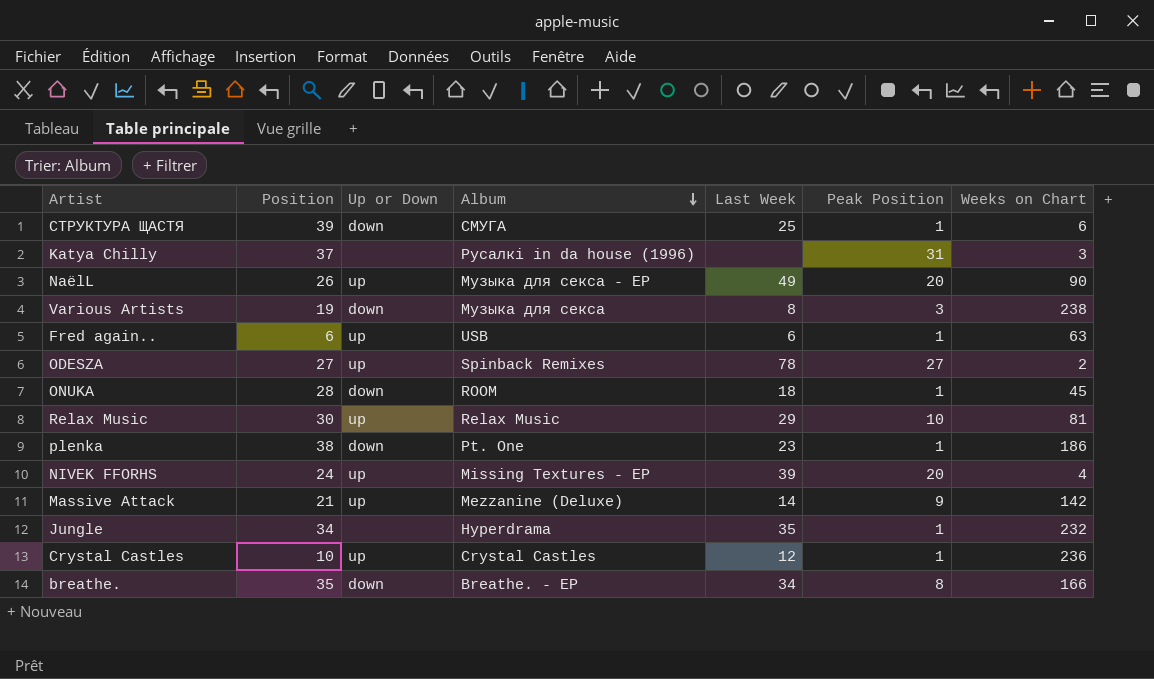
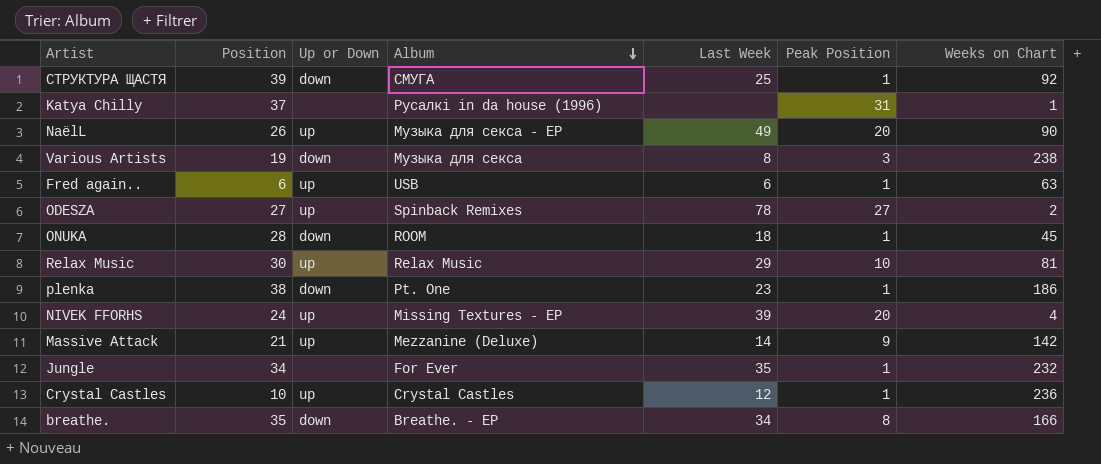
СТРУКТУРА ЩАСТЯ | Weeks on Chart: 6 -> 92
Katya Chilly | Weeks on Chart: 3 -> 1
Jungle | Album: Hyperdrama -> For Ever

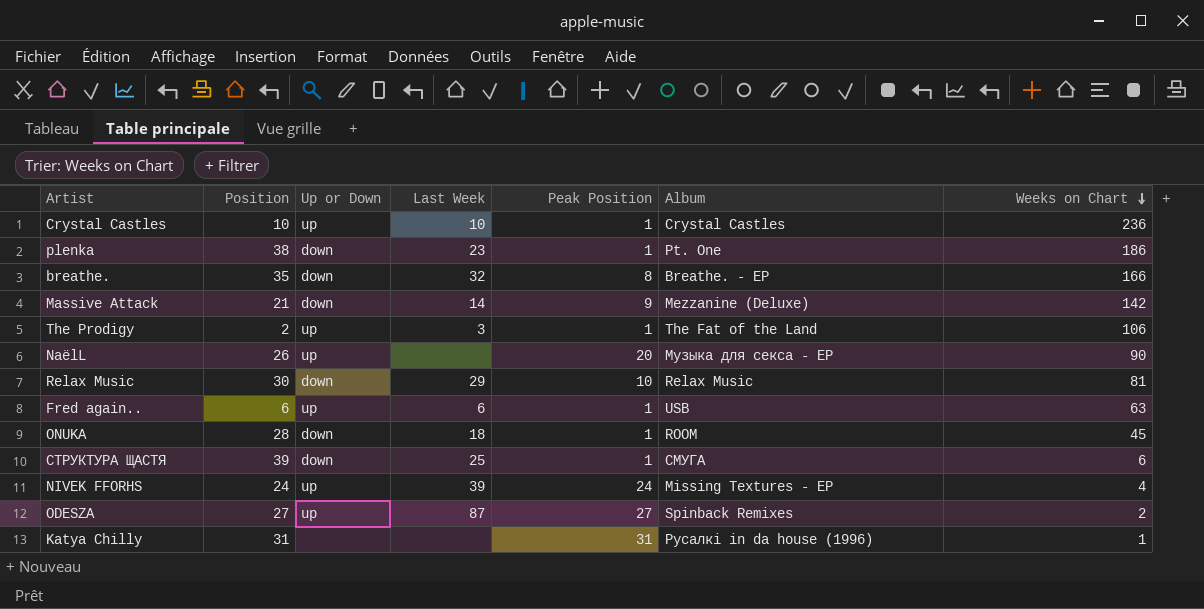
row order: Album descending -> Weeks on Chart descending
column Album | position: 4 -> 6
row Various Artists: 19 | down | Музыка для секса | 8 | 3 | 238 -> none
row Jungle: 34 | none | For Ever | 35 | 1 | 232 -> none
Crystal Castles | Last Week: 12 -> 10
breathe. | Last Week: 34 -> 32
Massive Attack | Up or Down: up -> down
row The Prodigy: none -> 2 | up | 3 | 1 | The Fat of the Land | 106
NaëlL | Last Week: 49 -> none
Relax Music | Up or Down: up -> down
СТРУКТУРА ЩАСТЯ | Weeks on Chart: 92 -> 6
NIVEK FFORHS | Peak Position: 20 -> 24
ODESZA | Last Week: 78 -> 87
Katya Chilly | Position: 37 -> 31

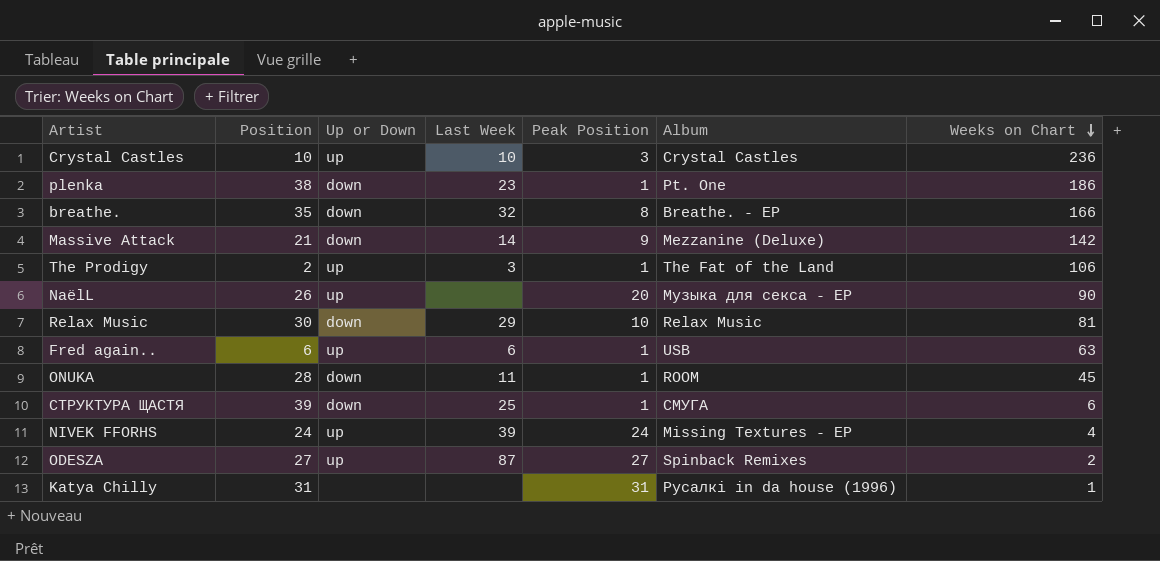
Crystal Castles | Peak Position: 1 -> 3
ONUKA | Last Week: 18 -> 11

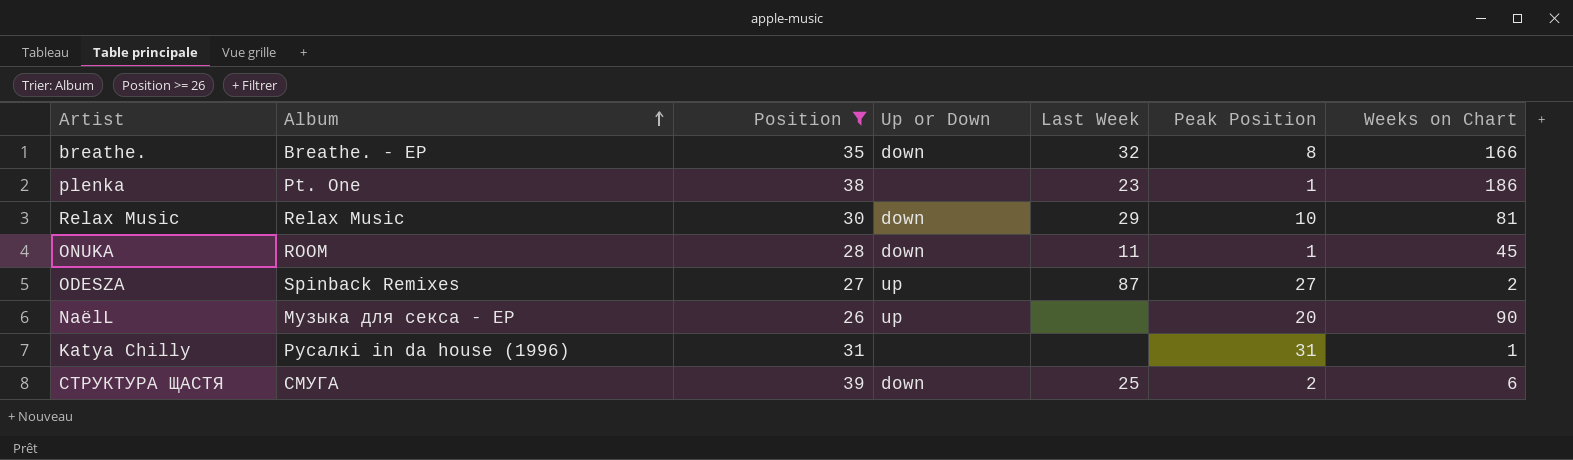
filter: none -> Position >= 26
row order: Weeks on Chart descending -> Album ascending
column Album | position: 6 -> 2
plenka | Up or Down: down -> none
СТРУКТУРА ЩАСТЯ | Peak Position: 1 -> 2

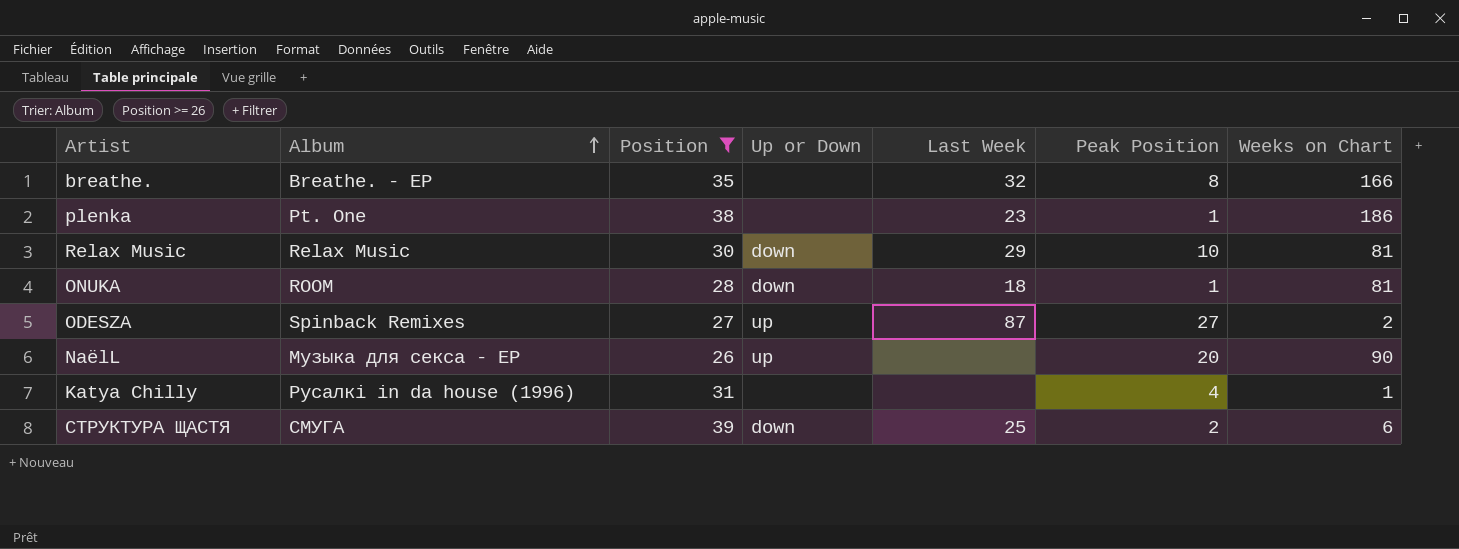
breathe. | Up or Down: down -> none
ONUKA | Last Week: 11 -> 18
ONUKA | Weeks on Chart: 45 -> 81
Katya Chilly | Peak Position: 31 -> 4

